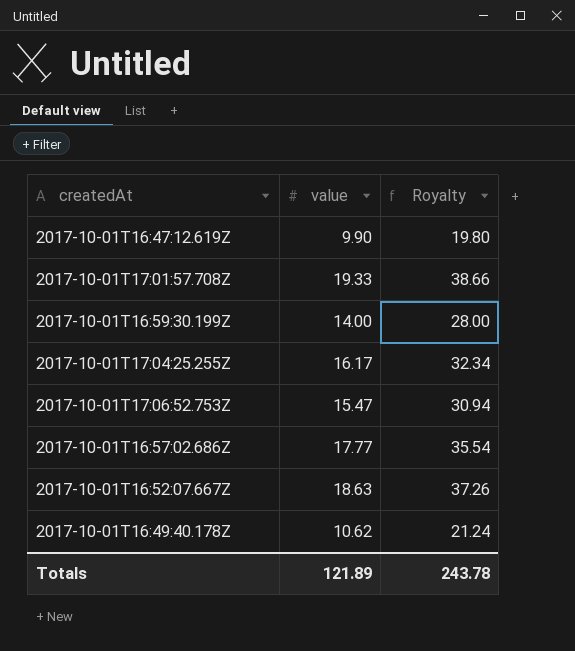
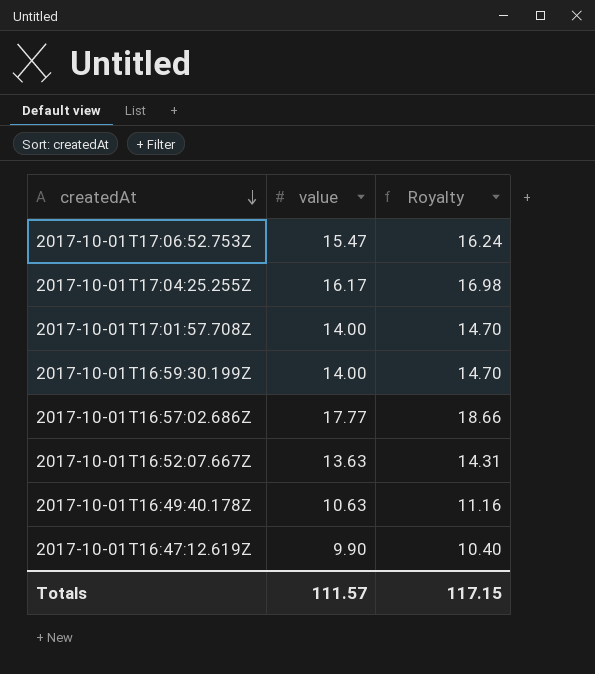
row order: none -> createdAt descending
column Royalty | formula: [value] * 2 -> [value] * 1.05
2017-10-01T17:01:57.708Z | value: 19.33 -> 14.00
2017-10-01T16:52:07.667Z | value: 18.63 -> 13.63
2017-10-01T16:49:40.178Z | value: 10.62 -> 10.63
Totals | value: 121.89 -> 111.57
Totals | Royalty: 243.78 -> 117.15

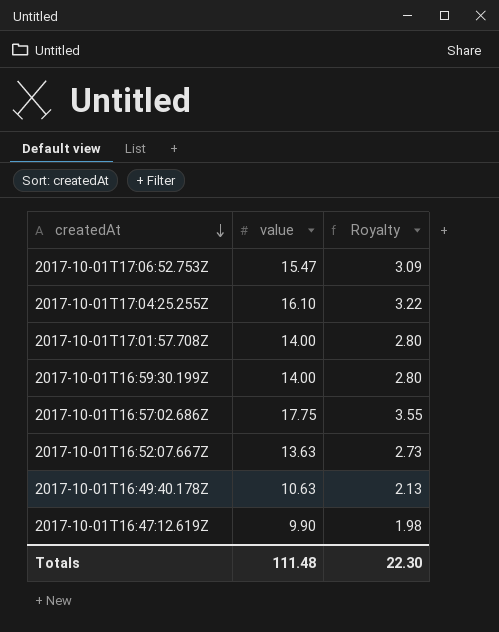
column Royalty | formula: [value] * 1.05 -> [value] * 0.2
2017-10-01T17:04:25.255Z | value: 16.17 -> 16.10
2017-10-01T16:57:02.686Z | value: 17.77 -> 17.75
Totals | value: 111.57 -> 111.48
Totals | Royalty: 117.15 -> 22.30

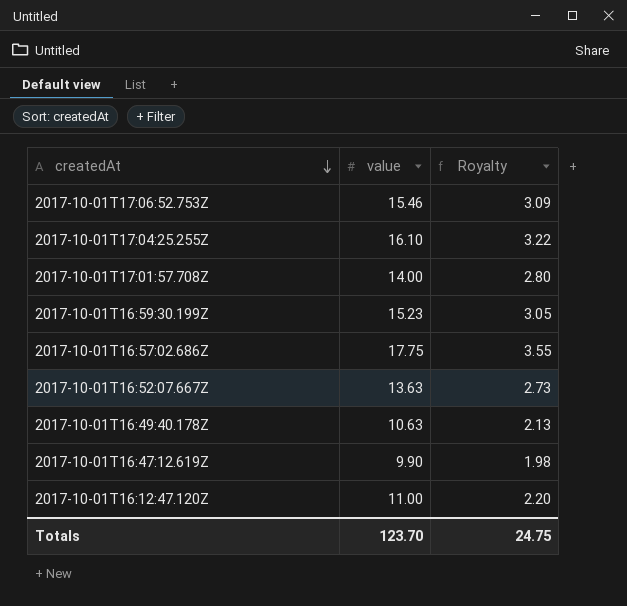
2017-10-01T17:06:52.753Z | value: 15.47 -> 15.46
2017-10-01T16:59:30.199Z | value: 14.00 -> 15.23
2017-10-01T16:59:30.199Z | Royalty: 2.80 -> 3.05
row 2017-10-01T16:12:47.120Z: none -> 11.00 | 2.20
Totals | value: 111.48 -> 123.70
Totals | Royalty: 22.30 -> 24.75

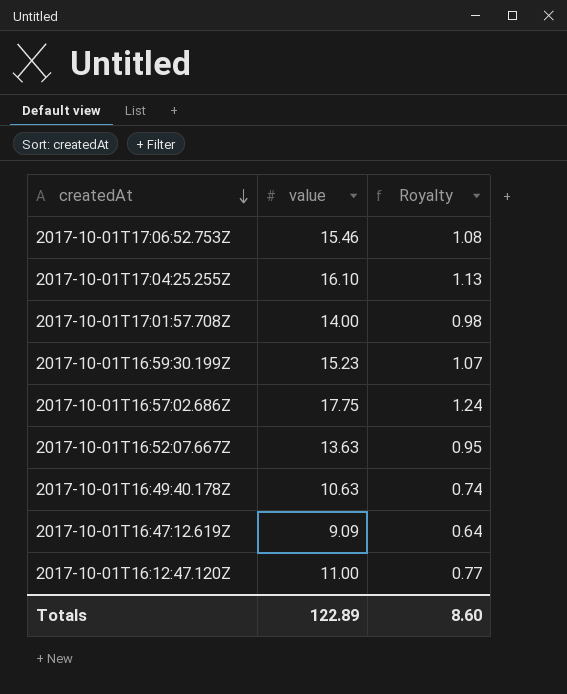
column Royalty | formula: [value] * 0.2 -> [value] * 0.07
2017-10-01T16:47:12.619Z | value: 9.90 -> 9.09
Totals | value: 123.70 -> 122.89
Totals | Royalty: 24.75 -> 8.60

